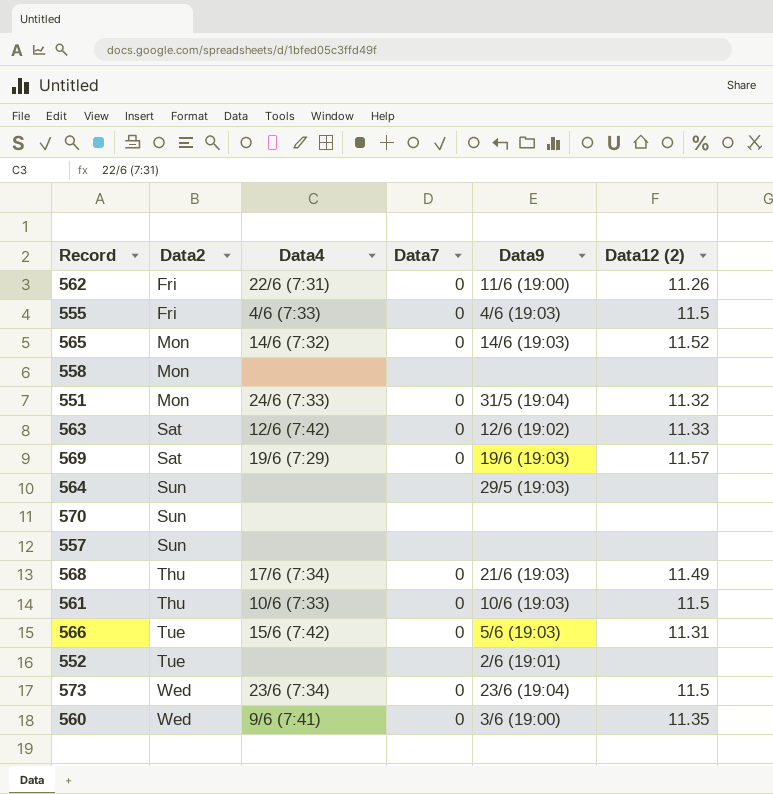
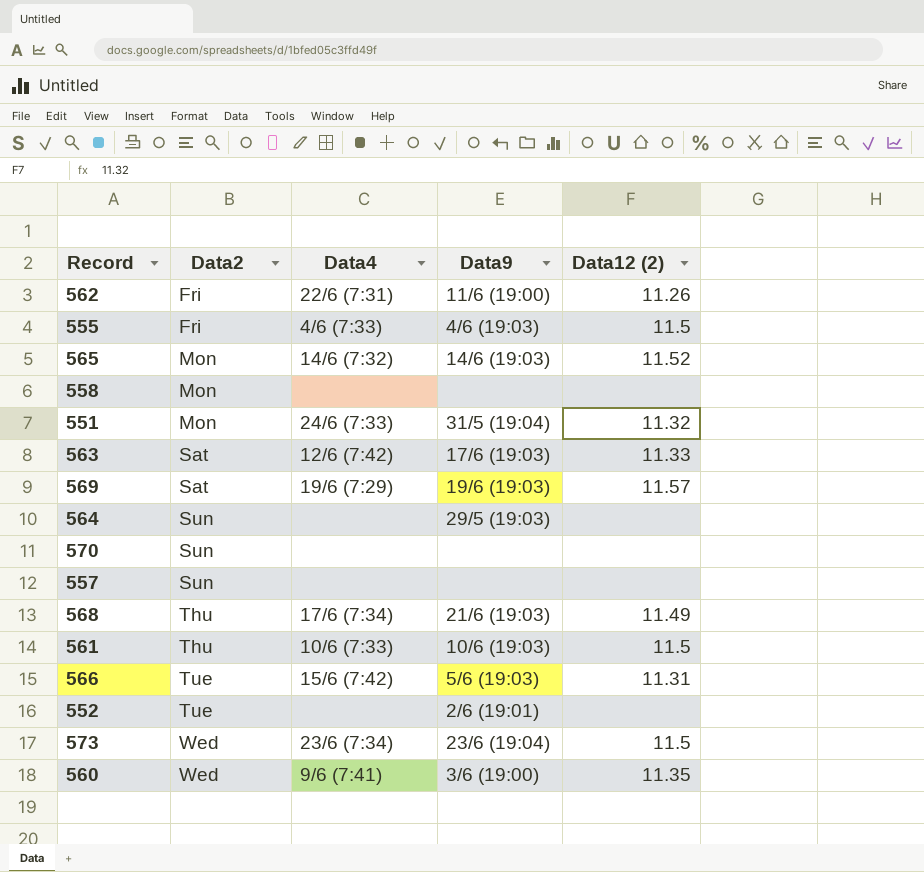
column Data7 | position: 4 -> none
563 | Data9: 12/6 (19:02) -> 17/6 (19:03)

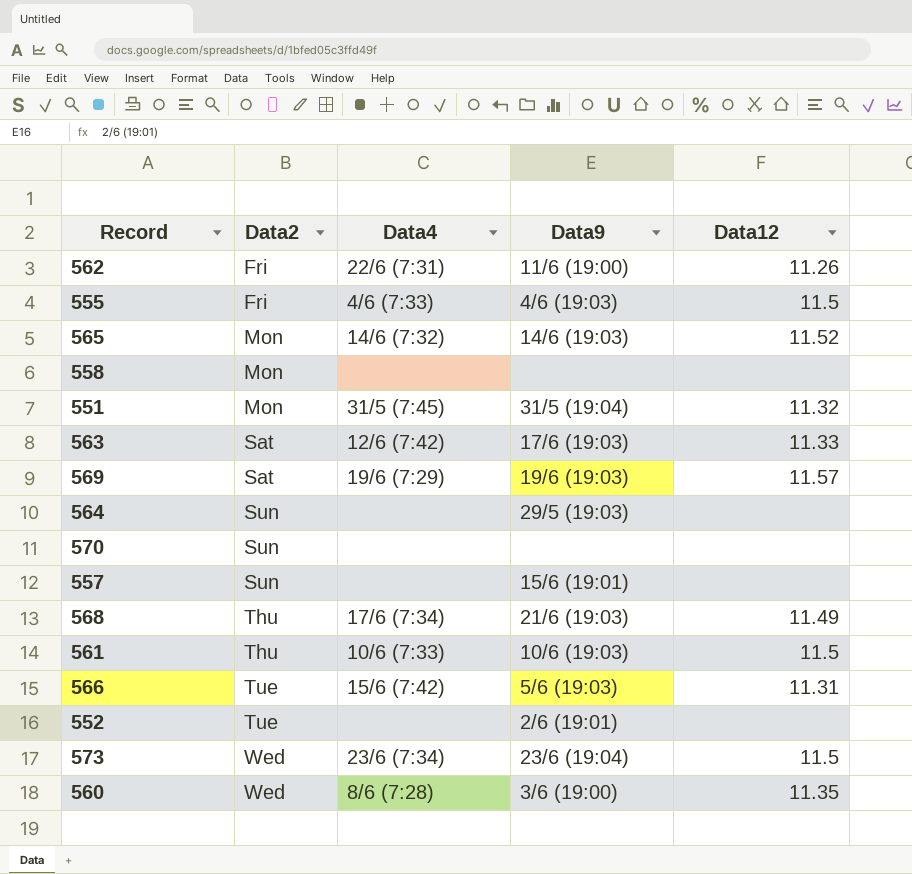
column name: Data12 (2) -> Data12
551 | Data4: 24/6 (7:33) -> 31/5 (7:45)
557 | Data9: none -> 15/6 (19:01)
560 | Data4: 9/6 (7:41) -> 8/6 (7:28)

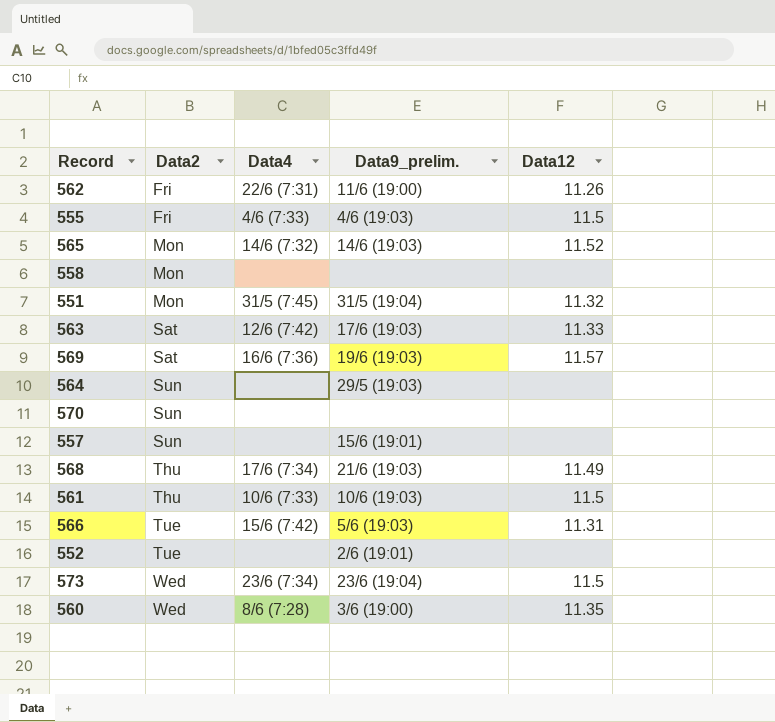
column name: Data9 -> Data9_prelim.
569 | Data4: 19/6 (7:29) -> 16/6 (7:36)

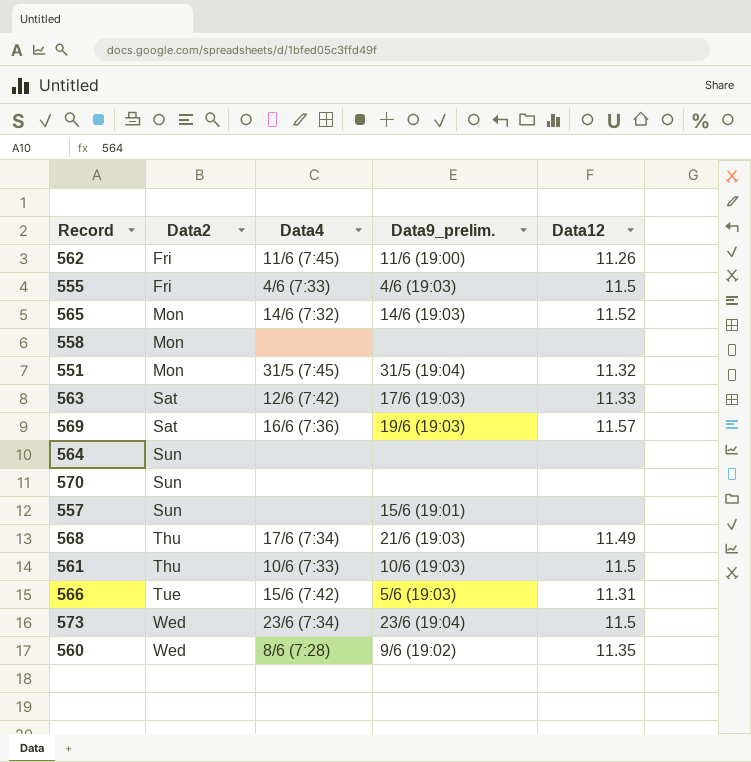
row 552: Tue | none | 2/6 (19:01) | none -> none
562 | Data4: 22/6 (7:31) -> 11/6 (7:45)
564 | Data9_prelim.: 29/5 (19:03) -> none
560 | Data9_prelim.: 3/6 (19:00) -> 9/6 (19:02)

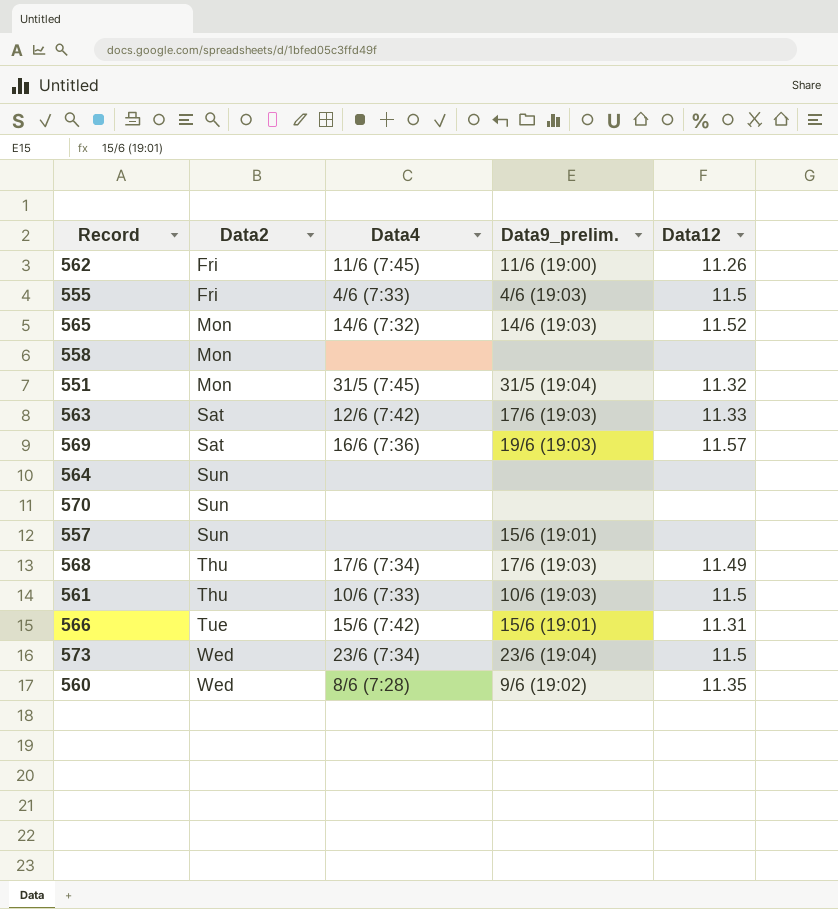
568 | Data9_prelim.: 21/6 (19:03) -> 17/6 (19:03)
566 | Data9_prelim.: 5/6 (19:03) -> 15/6 (19:01)

